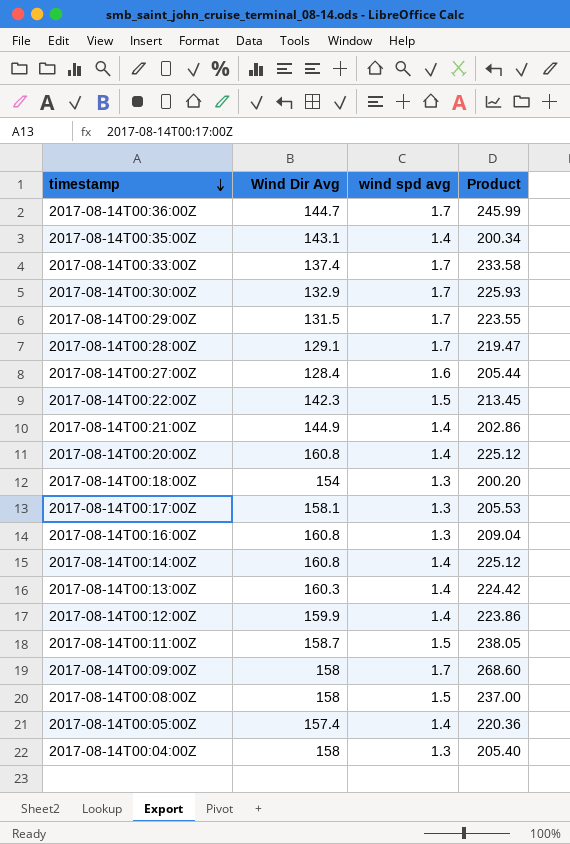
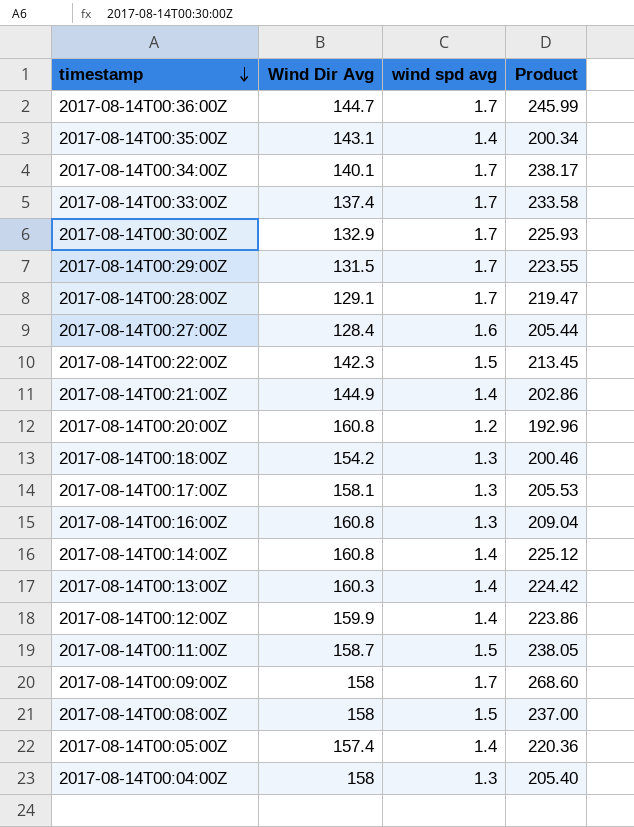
row 2017-08-14T00:34:00Z: none -> 140.1 | 1.7 | 238.17
2017-08-14T00:20:00Z | wind spd avg: 1.4 -> 1.2
2017-08-14T00:20:00Z | Product: 225.12 -> 192.96
2017-08-14T00:18:00Z | Wind Dir Avg: 154 -> 154.2
2017-08-14T00:18:00Z | Product: 200.20 -> 200.46

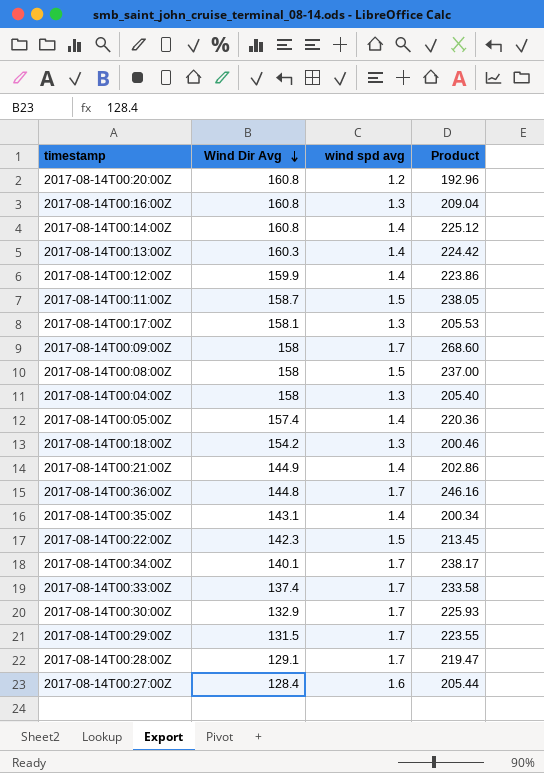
row order: timestamp descending -> Wind Dir Avg descending
2017-08-14T00:36:00Z | Wind Dir Avg: 144.7 -> 144.8
2017-08-14T00:36:00Z | Product: 245.99 -> 246.16

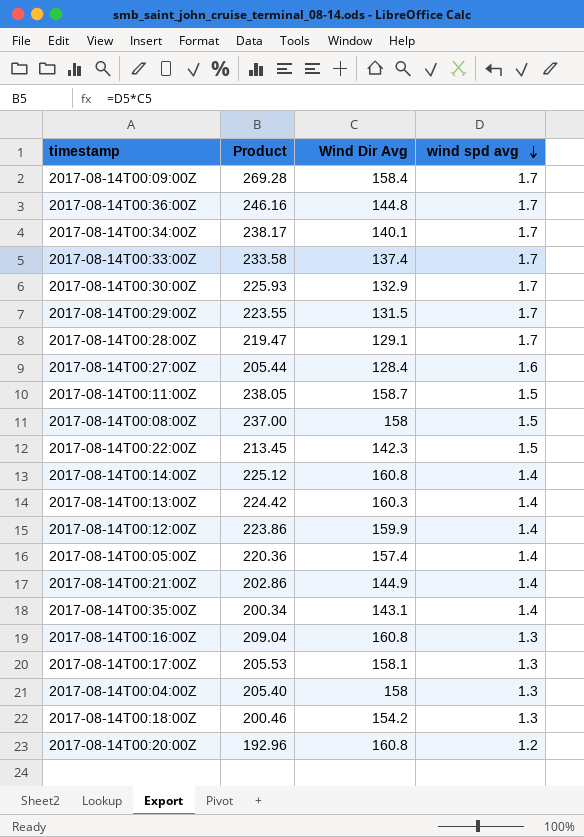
row order: Wind Dir Avg descending -> wind spd avg descending
column Product | position: 4 -> 2
2017-08-14T00:09:00Z | Product: 268.60 -> 269.28
2017-08-14T00:09:00Z | Wind Dir Avg: 158 -> 158.4

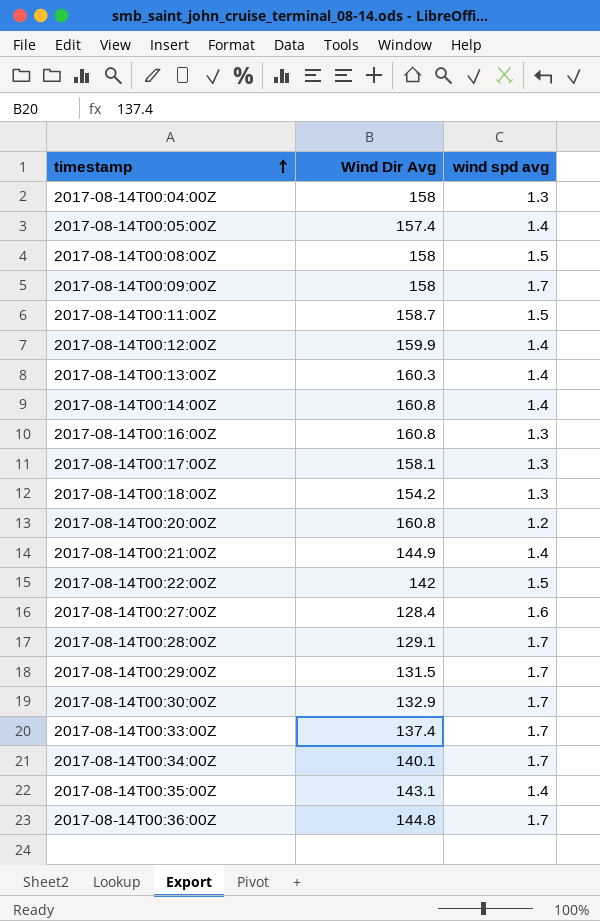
row order: wind spd avg descending -> timestamp ascending
column Product | formula: [Wind Dir Avg] * [wind spd avg] -> none
2017-08-14T00:09:00Z | Wind Dir Avg: 158.4 -> 158
2017-08-14T00:22:00Z | Wind Dir Avg: 142.3 -> 142

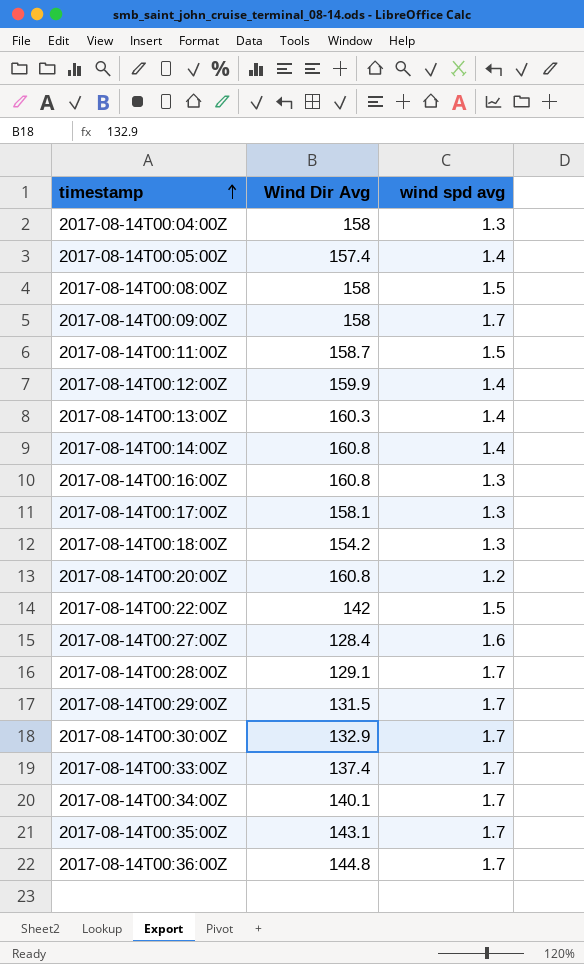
row 2017-08-14T00:21:00Z: 144.9 | 1.4 -> none
2017-08-14T00:35:00Z | wind spd avg: 1.4 -> 1.7

